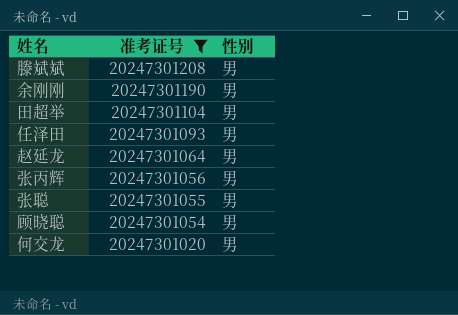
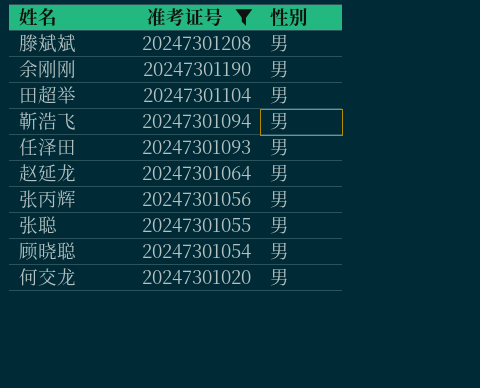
row 靳浩飞: none -> 20247301094 | 男

